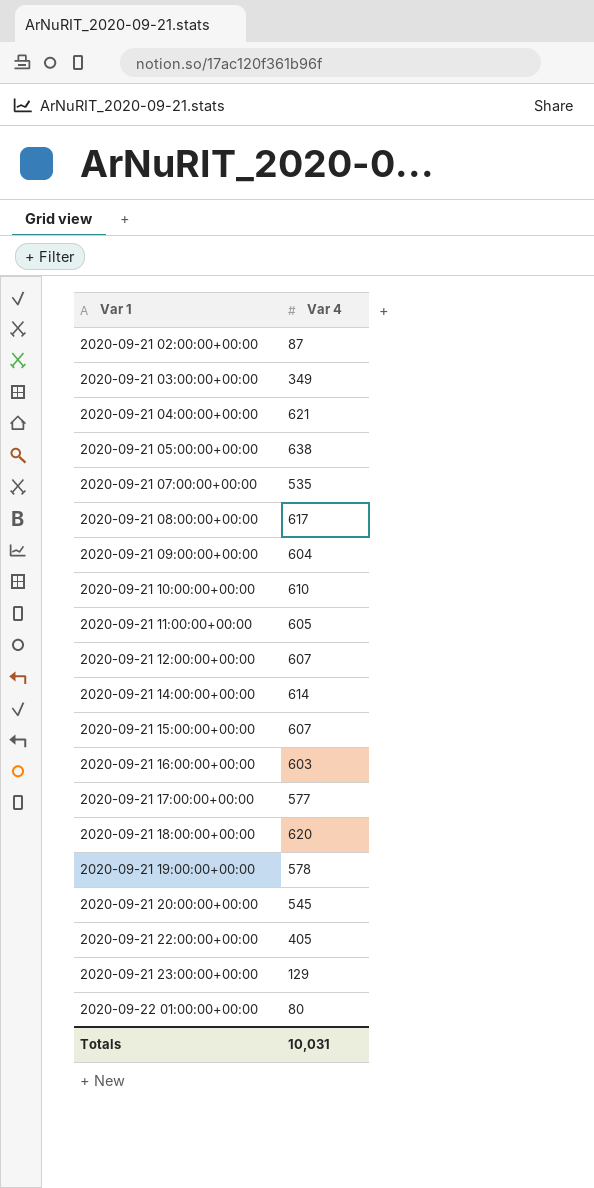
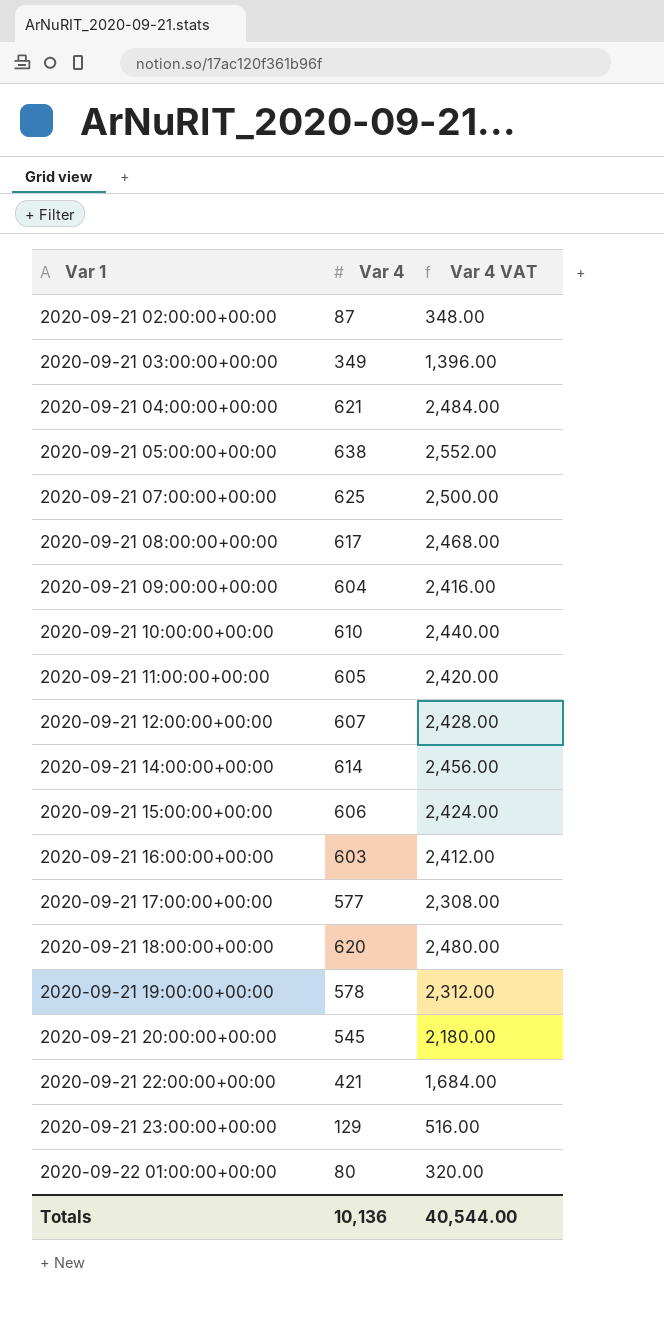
column Var 4 VAT | formula: none -> [Var 4] * 4
2020-09-21 07:00:00+00:00 | Var 4: 535 -> 625
2020-09-21 15:00:00+00:00 | Var 4: 607 -> 606
2020-09-21 22:00:00+00:00 | Var 4: 405 -> 421
Totals | Var 4: 10,031 -> 10,136

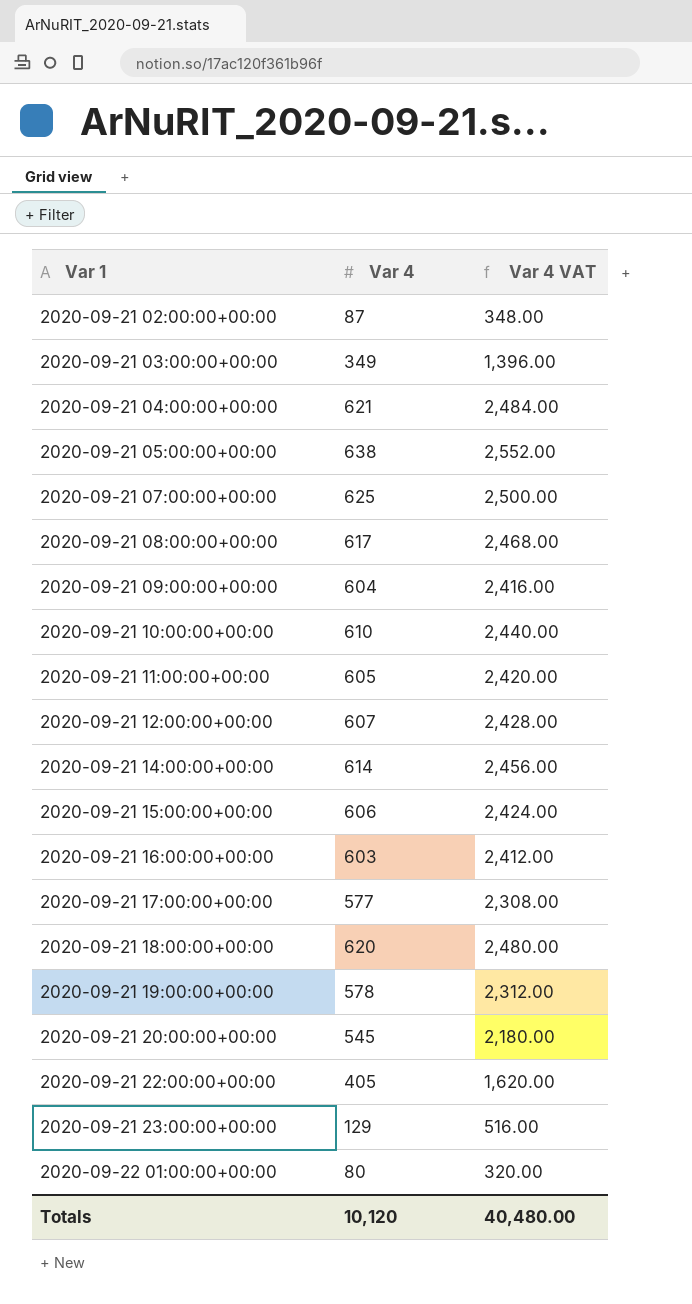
2020-09-21 22:00:00+00:00 | Var 4: 421 -> 405
2020-09-21 22:00:00+00:00 | Var 4 VAT: 1,684.00 -> 1,620.00
Totals | Var 4: 10,136 -> 10,120
Totals | Var 4 VAT: 40,544.00 -> 40,480.00

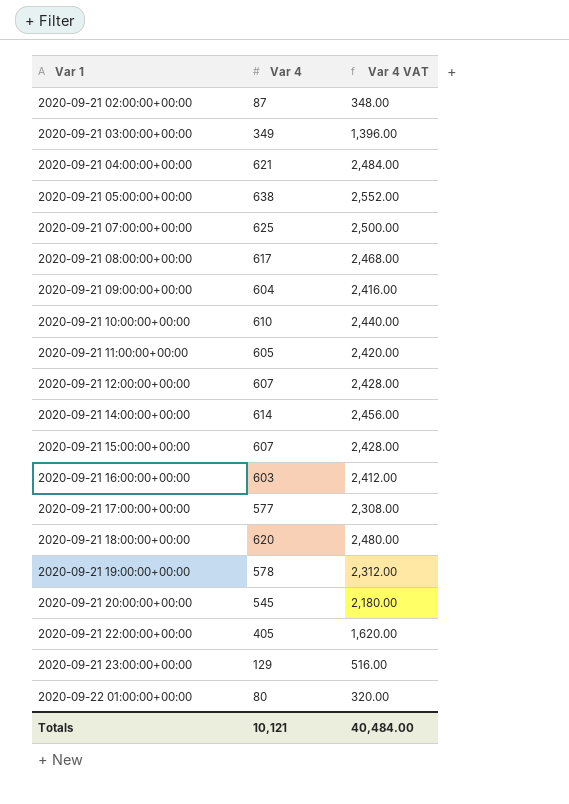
2020-09-21 15:00:00+00:00 | Var 4: 606 -> 607
2020-09-21 15:00:00+00:00 | Var 4 VAT: 2,424.00 -> 2,428.00
Totals | Var 4: 10,120 -> 10,121
Totals | Var 4 VAT: 40,480.00 -> 40,484.00

